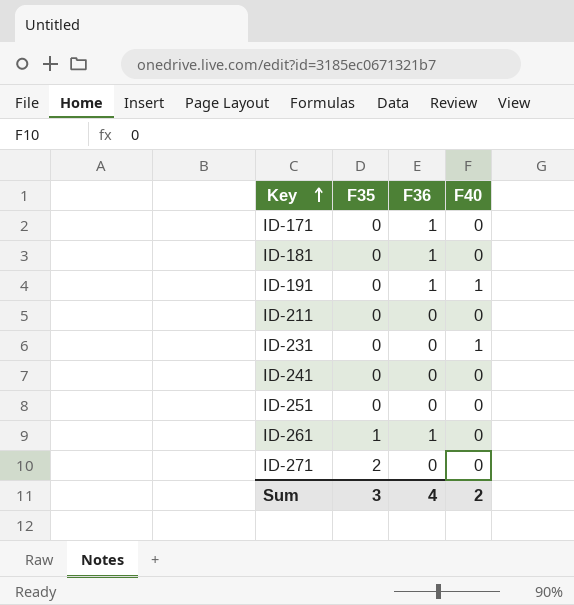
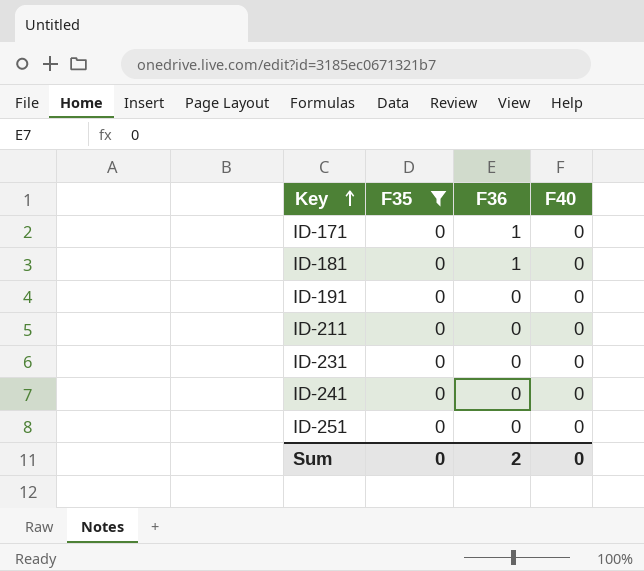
filter: none -> F35 = 0
ID-191 | F36: 1 -> 0
ID-191 | F40: 1 -> 0
ID-231 | F40: 1 -> 0
Sum | F35: 3 -> 0
Sum | F36: 4 -> 2
Sum | F40: 2 -> 0

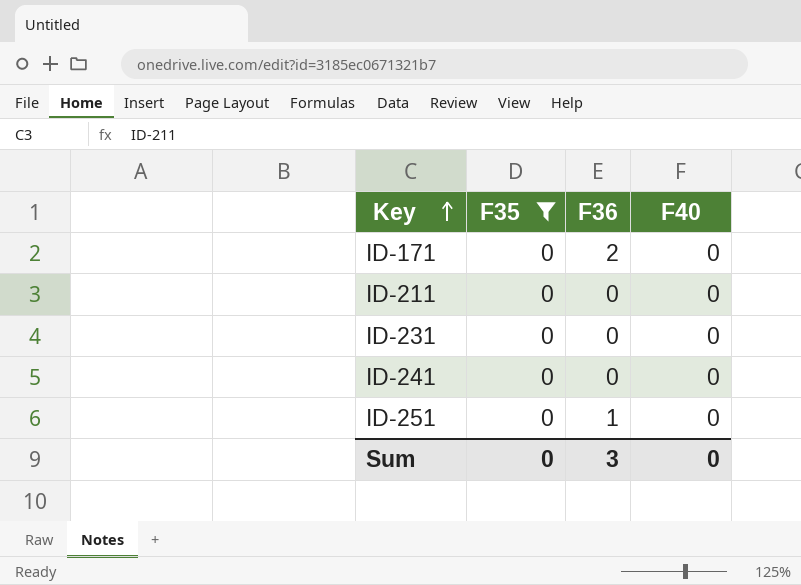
row ID-181: 0 | 1 | 0 -> none
row ID-191: 0 | 0 | 0 -> none
ID-171 | F36: 1 -> 2
ID-251 | F36: 0 -> 1
Sum | F36: 2 -> 3

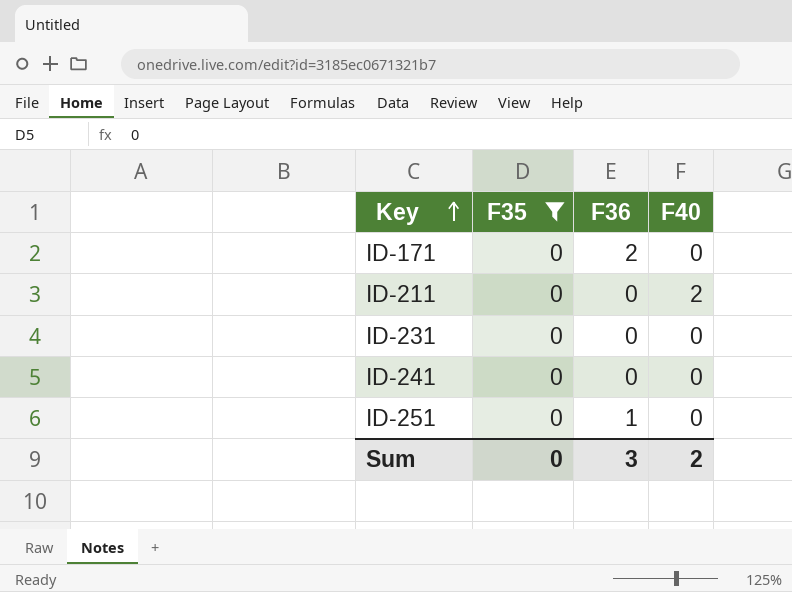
ID-211 | F40: 0 -> 2
Sum | F40: 0 -> 2

